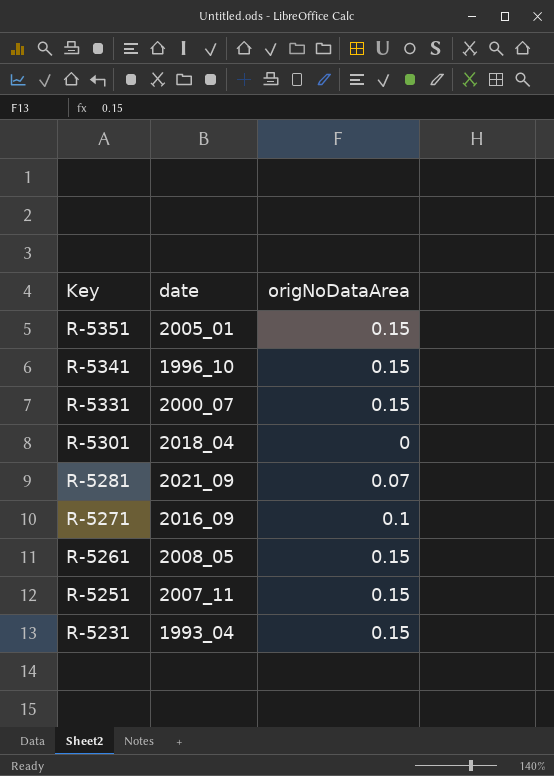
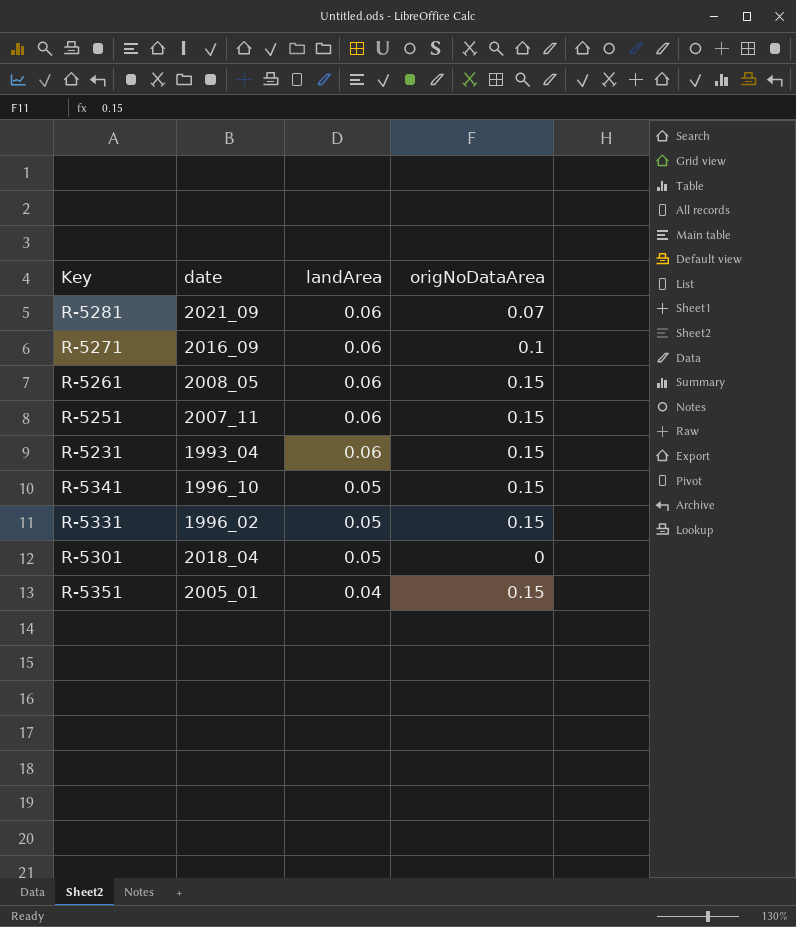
row order: Key descending -> landArea descending
column landArea | position: none -> 3
R-5331 | date: 2000_07 -> 1996_02

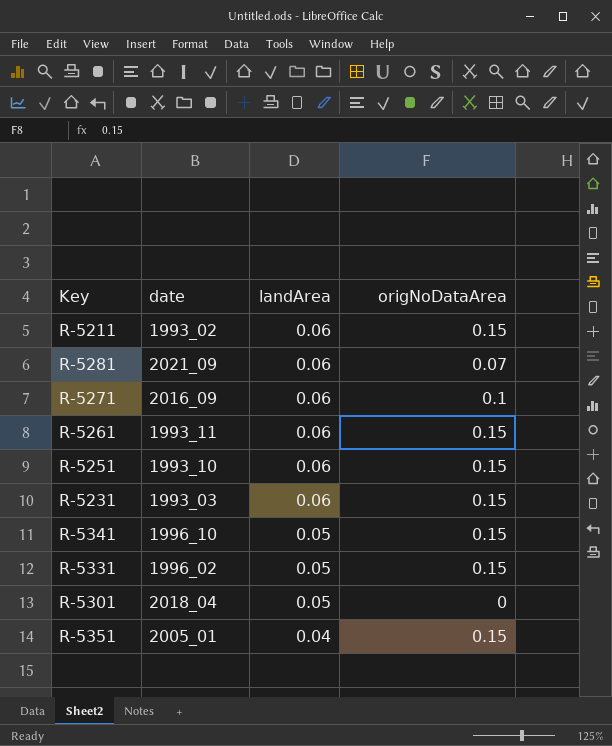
row R-5211: none -> 1993_02 | 0.06 | 0.15
R-5261 | date: 2008_05 -> 1993_11
R-5251 | date: 2007_11 -> 1993_10
R-5231 | date: 1993_04 -> 1993_03

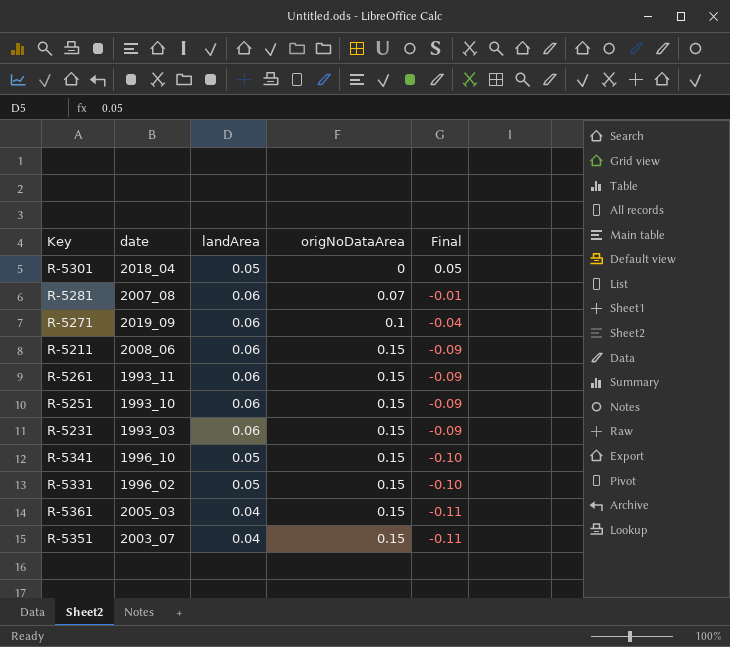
row order: landArea descending -> origNoDataArea ascending
column Final | formula: none -> [landArea] - [origNoDataArea]
R-5281 | date: 2021_09 -> 2007_08
R-5271 | date: 2016_09 -> 2019_09
R-5211 | date: 1993_02 -> 2008_06
row R-5361: none -> 2005_03 | 0.04 | 0.15 | -0.11
R-5351 | date: 2005_01 -> 2003_07

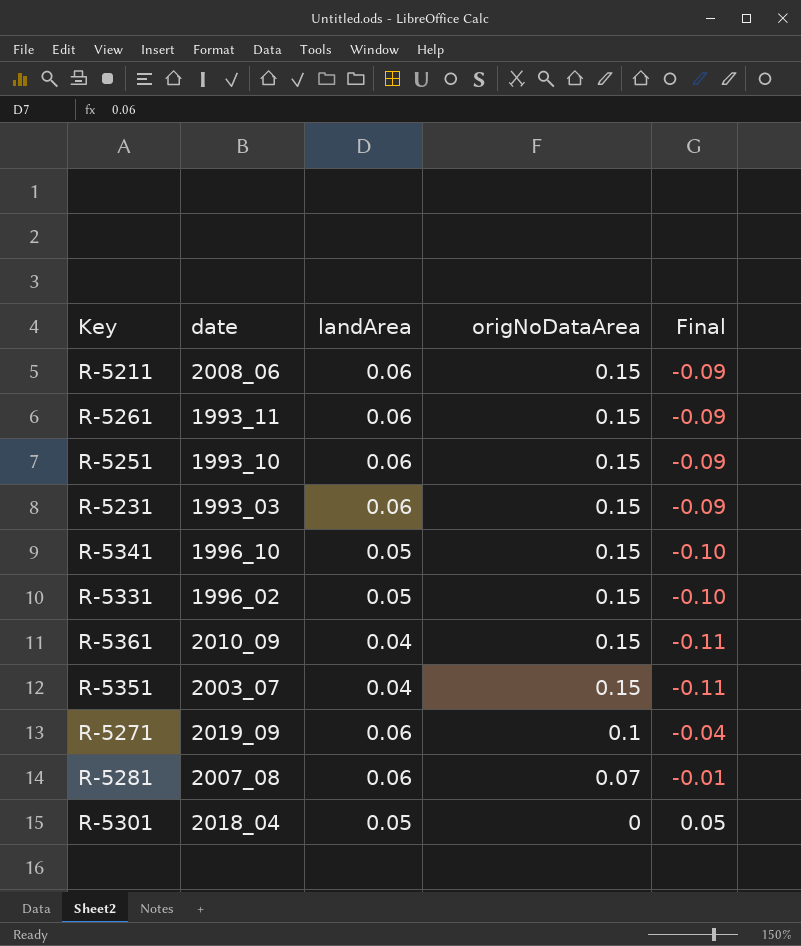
row order: origNoDataArea ascending -> origNoDataArea descending
R-5361 | date: 2005_03 -> 2010_09

